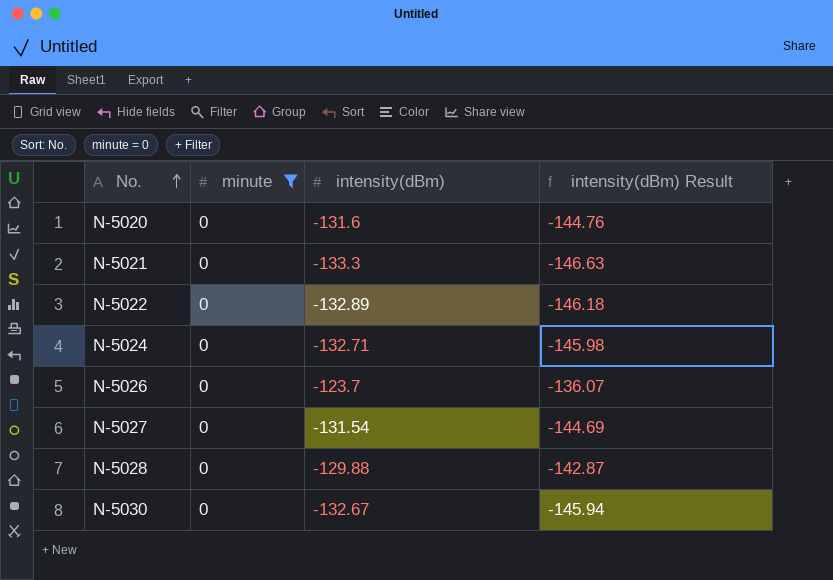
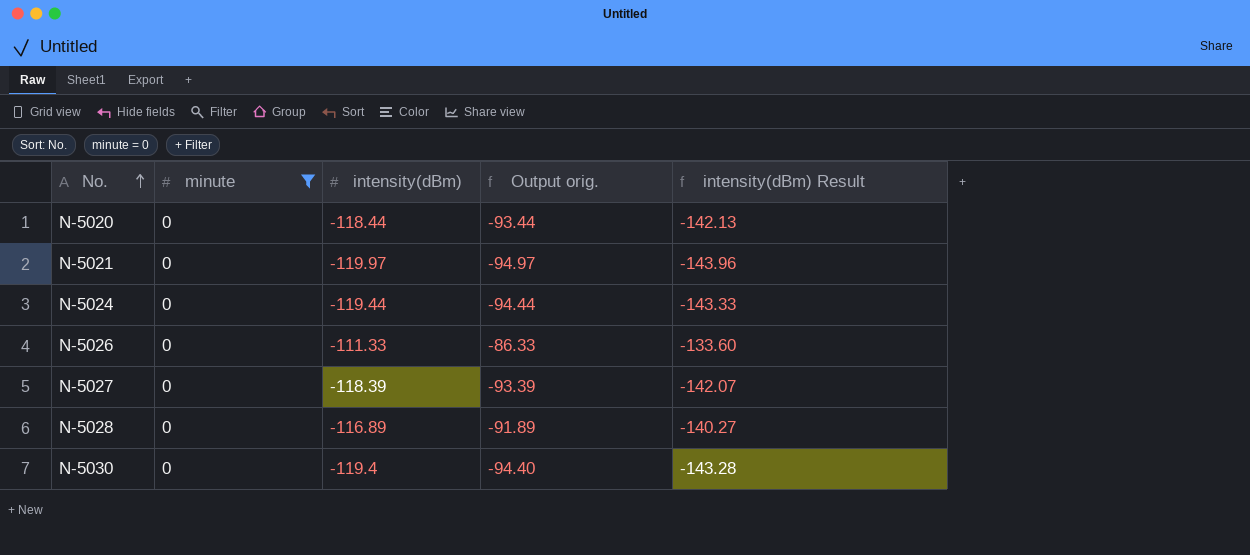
column Output orig. | formula: none -> [intensity(dBm)] + 25
column intensity(dBm) Result | formula: [intensity(dBm)] * 1.1 -> [intensity(dBm)] * 1.2
row N-5022: 0 | -132.89 | -146.18 -> none
N-5020 | intensity(dBm): -131.6 -> -118.44
N-5021 | intensity(dBm): -133.3 -> -119.97
N-5024 | intensity(dBm): -132.71 -> -119.44
N-5026 | intensity(dBm): -123.7 -> -111.33
N-5027 | intensity(dBm): -131.54 -> -118.39
N-5028 | intensity(dBm): -129.88 -> -116.89
N-5030 | intensity(dBm): -132.67 -> -119.4

